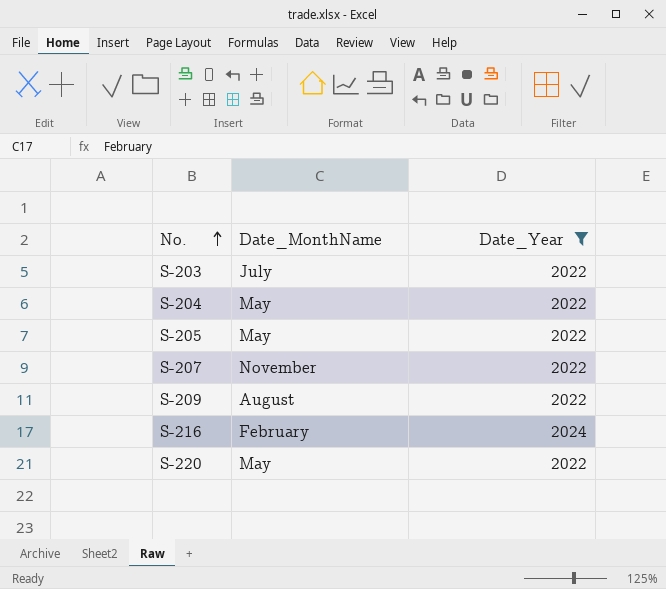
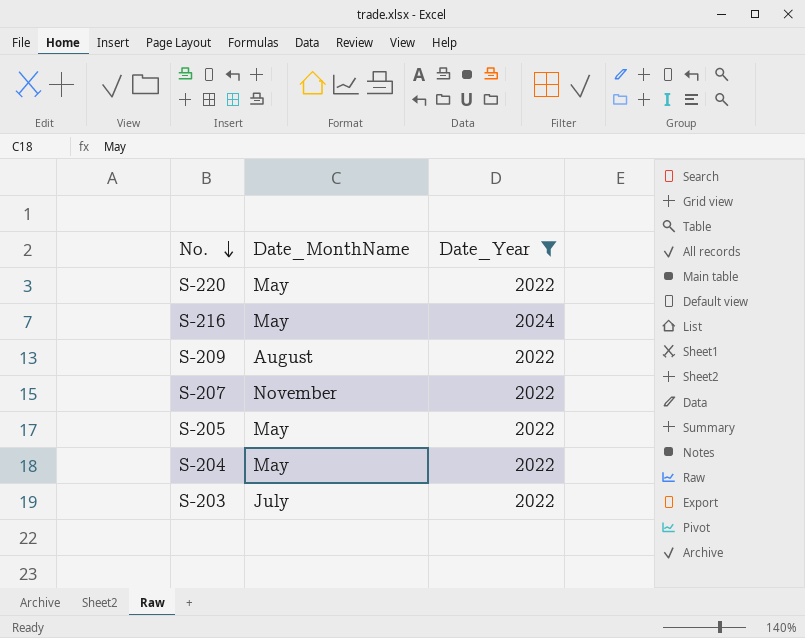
row order: No. ascending -> No. descending
S-216 | Date_MonthName: February -> May

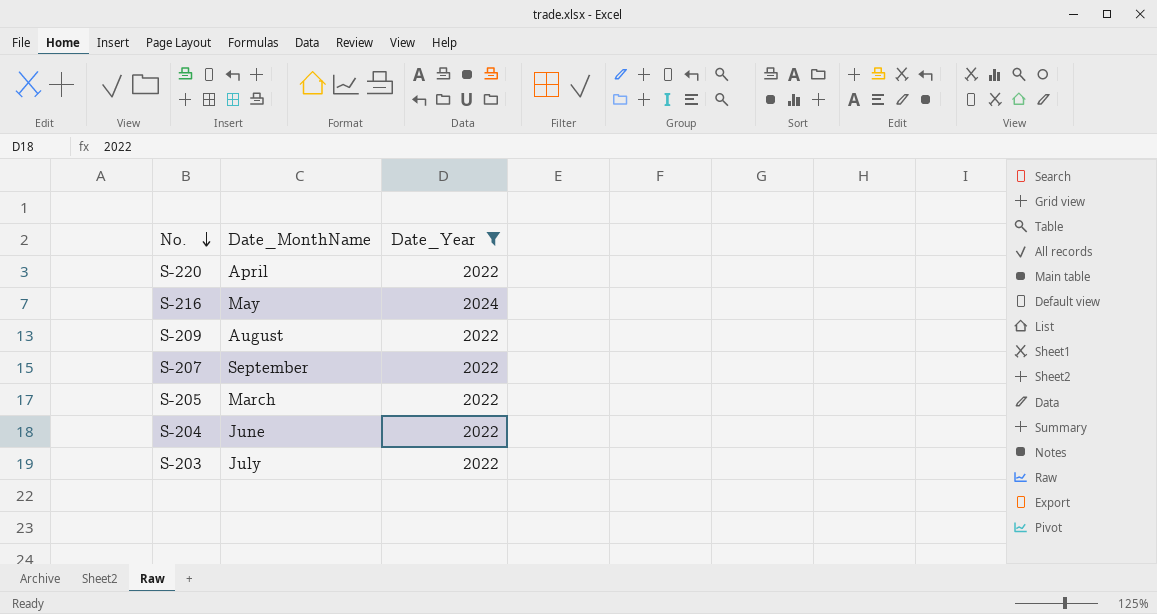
S-220 | Date_MonthName: May -> April
S-207 | Date_MonthName: November -> September
S-205 | Date_MonthName: May -> March
S-204 | Date_MonthName: May -> June

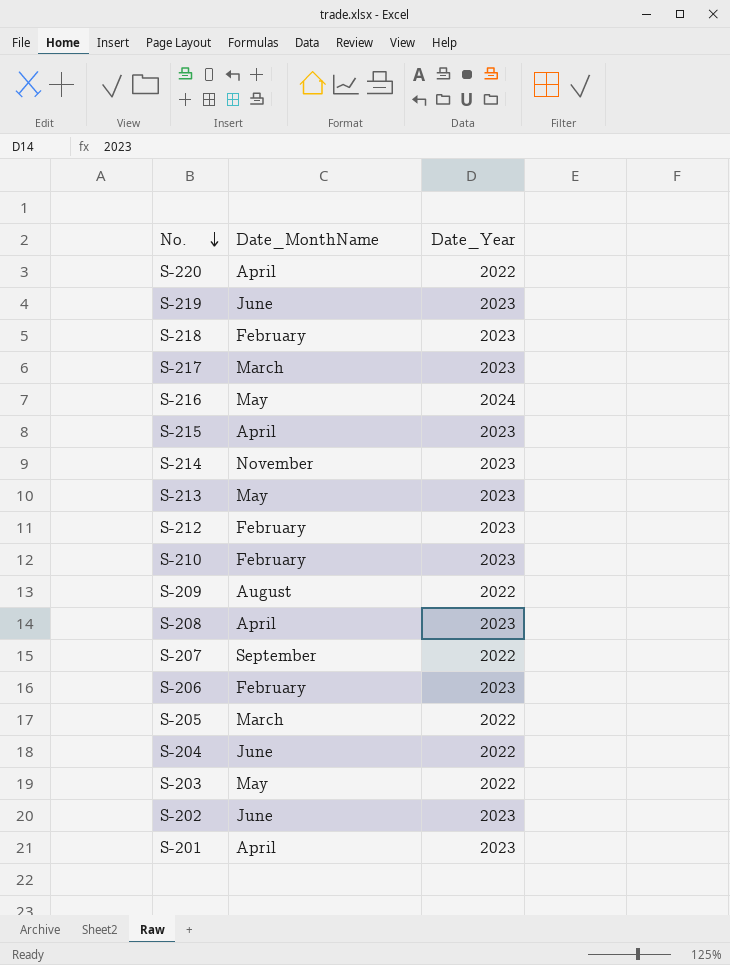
filter: Date_Year != 2023 -> none
S-203 | Date_MonthName: July -> May

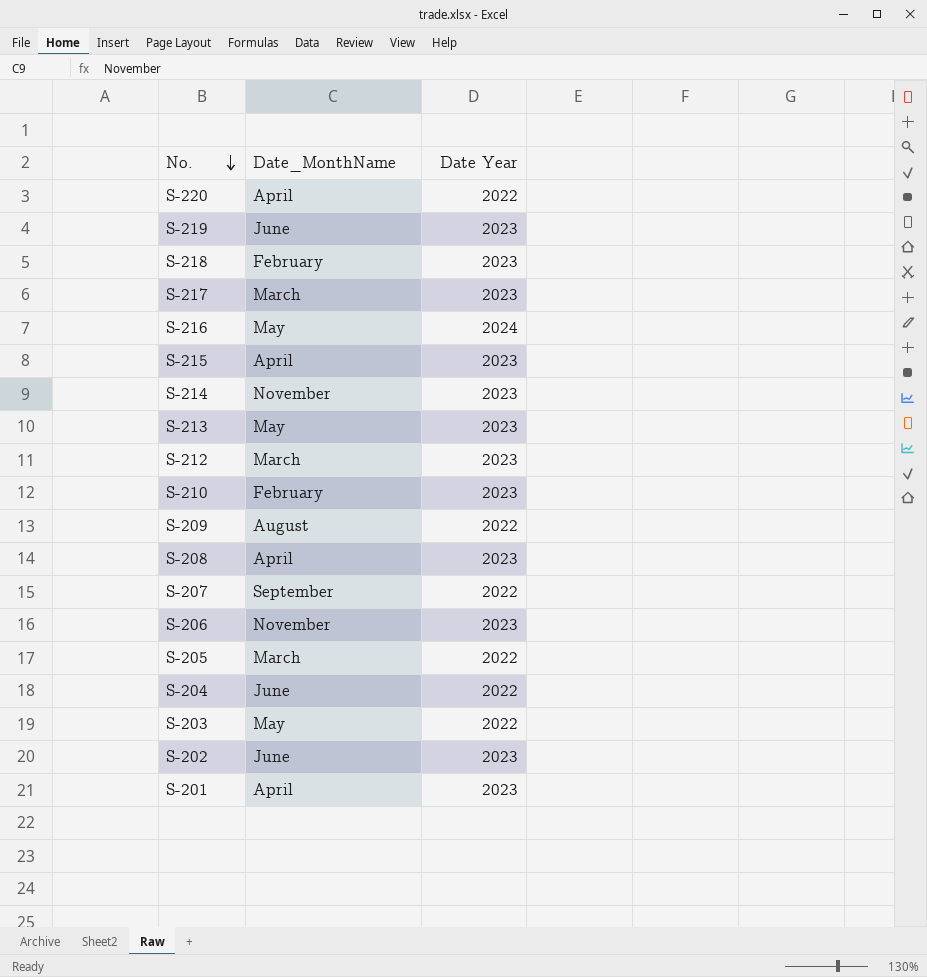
column name: Date_Year -> Date Year
S-212 | Date_MonthName: February -> March
S-206 | Date_MonthName: February -> November

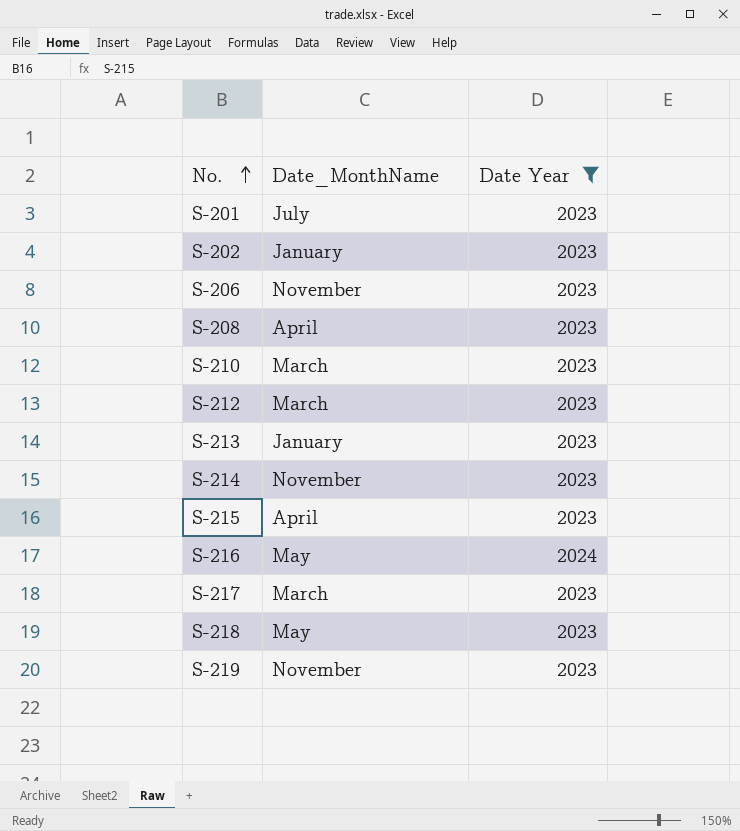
filter: none -> Date Year != 2022
row order: No. descending -> No. ascending
S-201 | Date_MonthName: April -> July
S-202 | Date_MonthName: June -> January
S-210 | Date_MonthName: February -> March
S-213 | Date_MonthName: May -> January
S-218 | Date_MonthName: February -> May
S-219 | Date_MonthName: June -> November

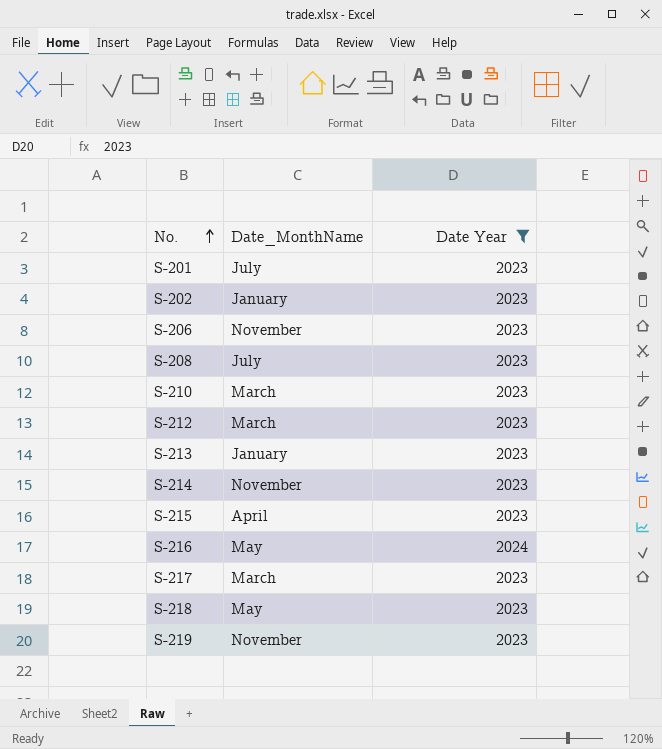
S-208 | Date_MonthName: April -> July

